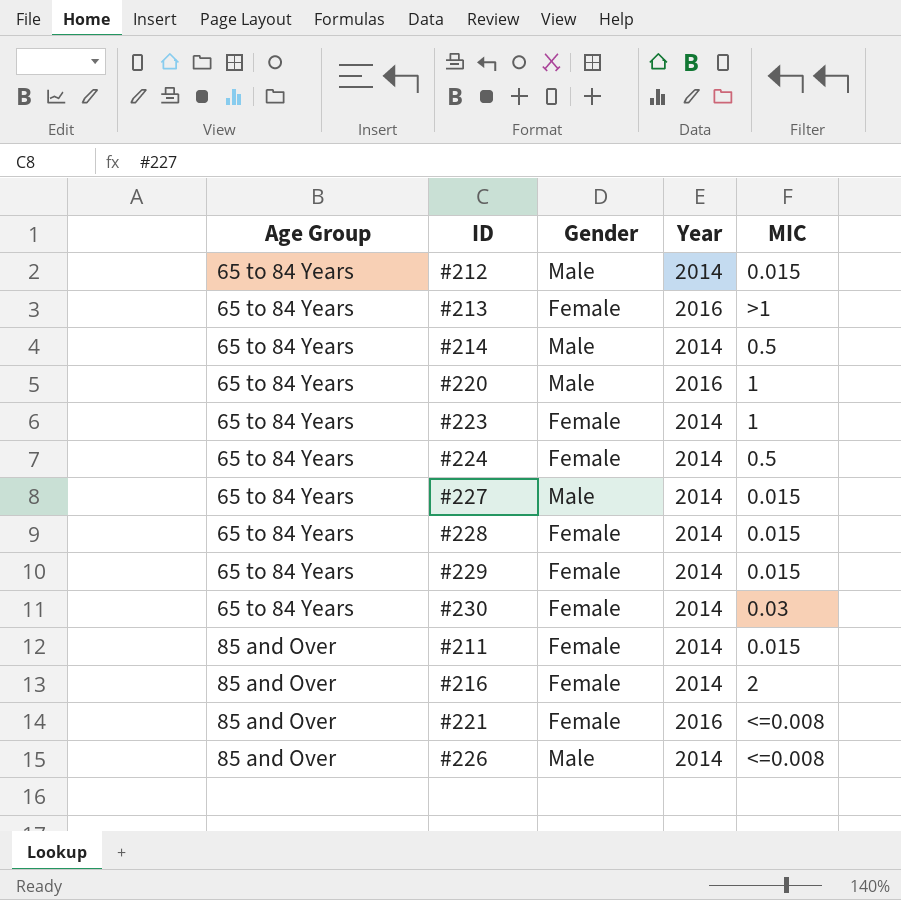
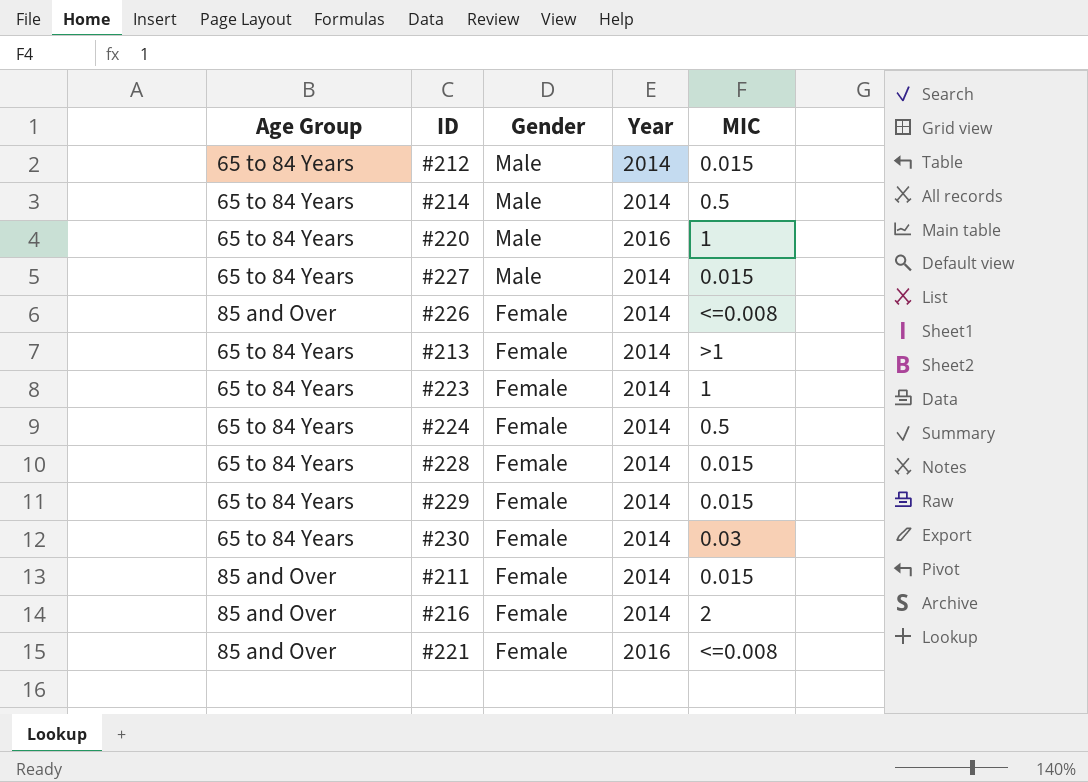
row order: Age Group ascending -> Gender descending
#226 | Gender: Male -> Female
#213 | Year: 2016 -> 2014

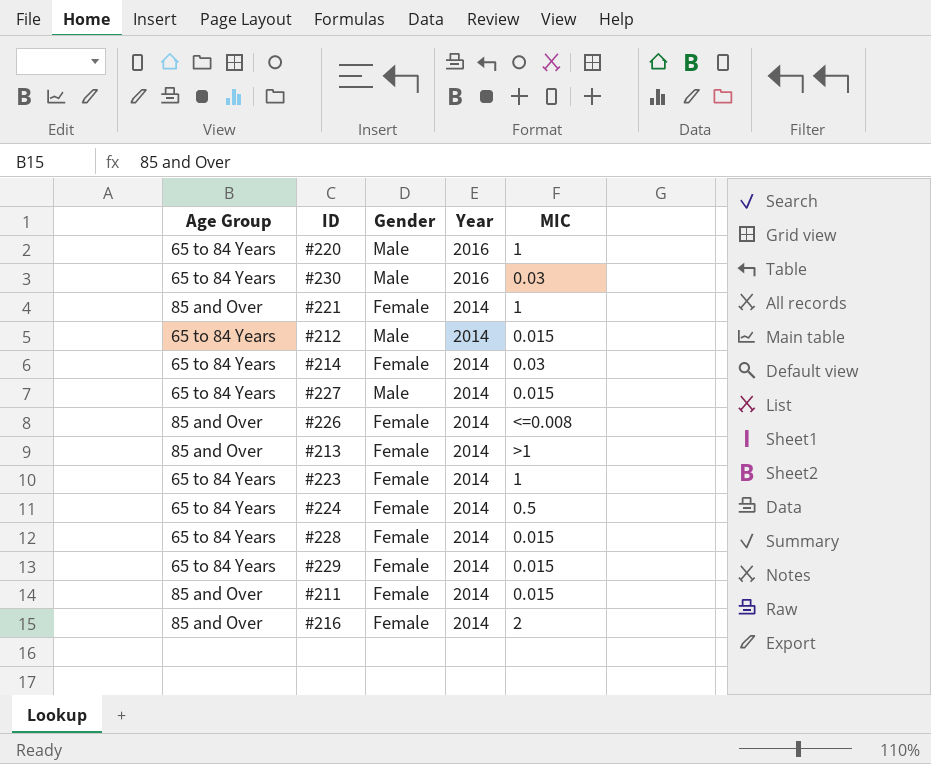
row order: Gender descending -> Year descending
#230 | Gender: Female -> Male
#230 | Year: 2014 -> 2016
#221 | Year: 2016 -> 2014
#221 | MIC: <=0.008 -> 1
#214 | Gender: Male -> Female
#214 | MIC: 0.5 -> 0.03
#213 | Age Group: 65 to 84 Years -> 85 and Over

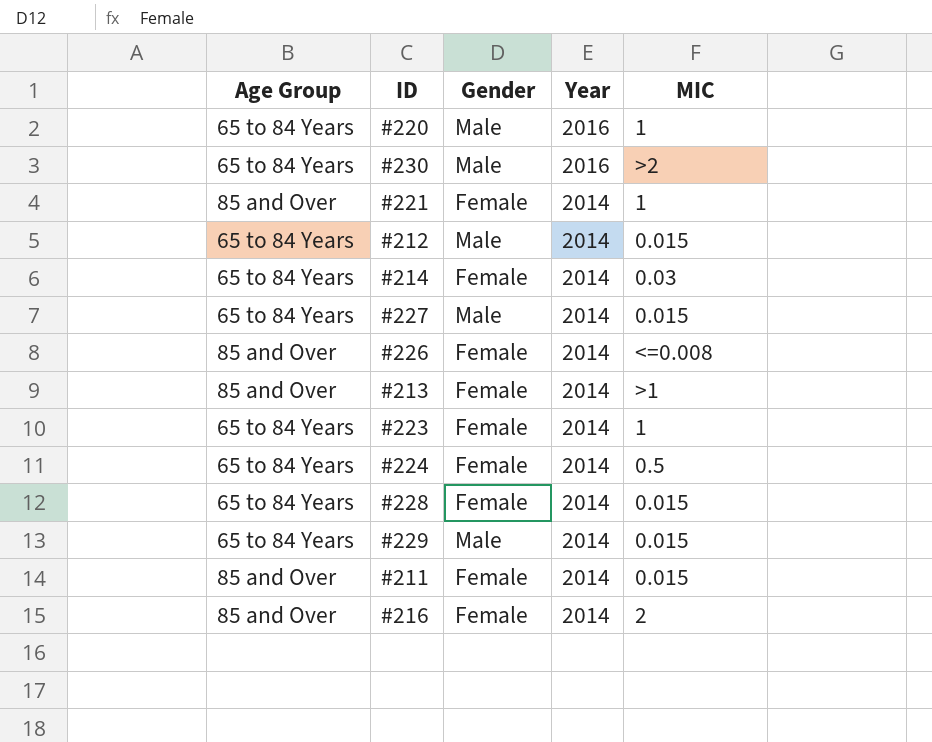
#230 | MIC: 0.03 -> >2
#229 | Gender: Female -> Male

